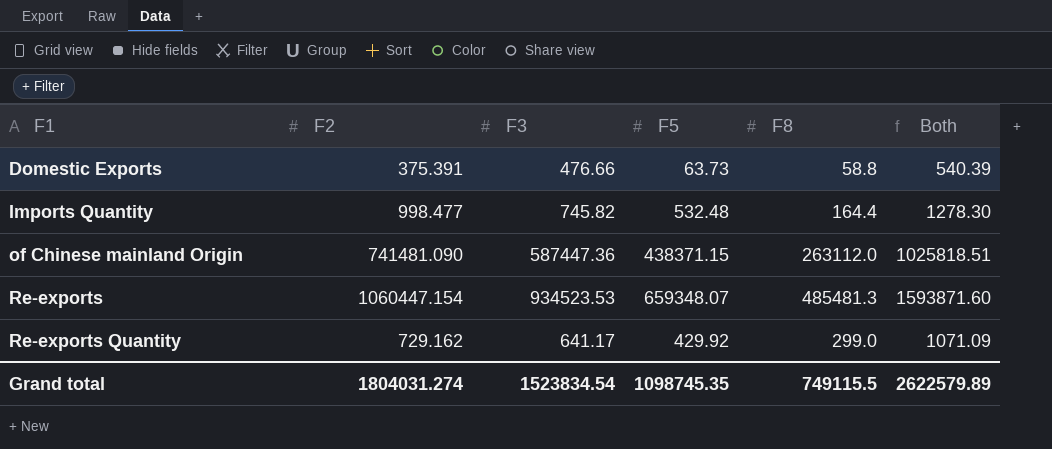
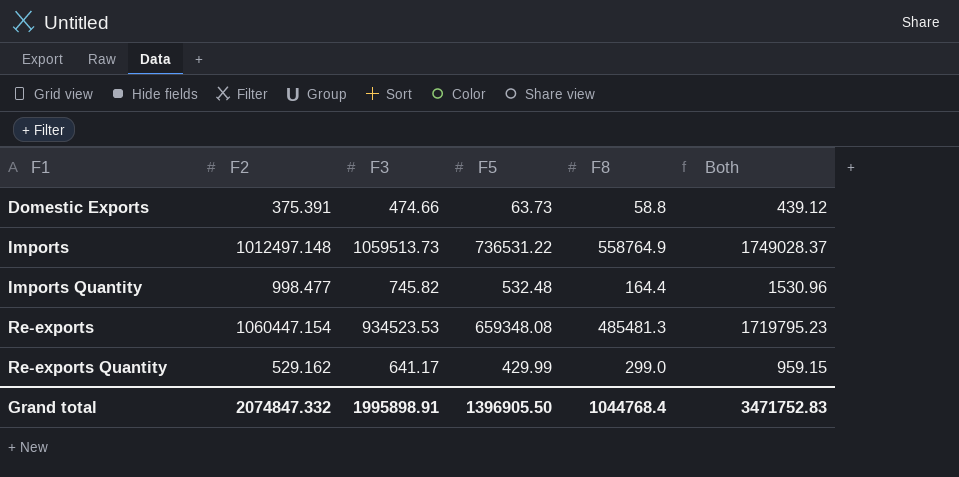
column Both | formula: [F3] + [F5] -> [F2] + [F5]
row of Chinese mainland Origin: 741481.090 | 587447.36 | 438371.15 | 263112.0 | 1025818.51 -> none
Domestic Exports | F3: 476.66 -> 474.66
row Imports: none -> 1012497.148 | 1059513.73 | 736531.22 | 558764.9 | 1749028.37
Re-exports | F5: 659348.07 -> 659348.08
Re-exports Quantity | F2: 729.162 -> 529.162
Re-exports Quantity | F5: 429.92 -> 429.99
Grand total | F2: 1804031.274 -> 2074847.332
Grand total | F3: 1523834.54 -> 1995898.91
Grand total | F5: 1098745.35 -> 1396905.50
Grand total | F8: 749115.5 -> 1044768.4
Grand total | Both: 2622579.89 -> 3471752.83

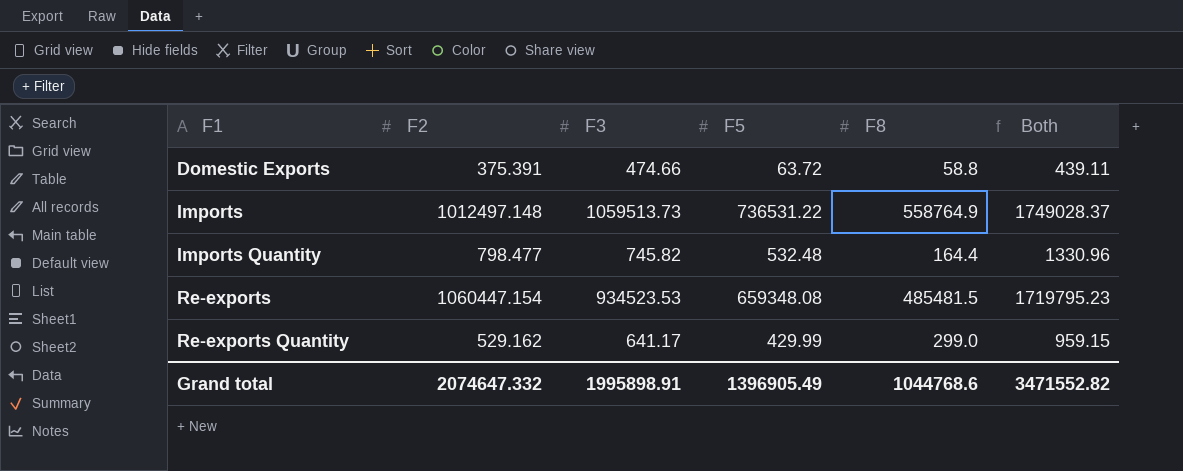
Domestic Exports | F5: 63.73 -> 63.72
Domestic Exports | Both: 439.12 -> 439.11
Imports Quantity | F2: 998.477 -> 798.477
Imports Quantity | Both: 1530.96 -> 1330.96
Re-exports | F8: 485481.3 -> 485481.5
Grand total | F2: 2074847.332 -> 2074647.332
Grand total | F5: 1396905.50 -> 1396905.49
Grand total | F8: 1044768.4 -> 1044768.6
Grand total | Both: 3471752.83 -> 3471552.82

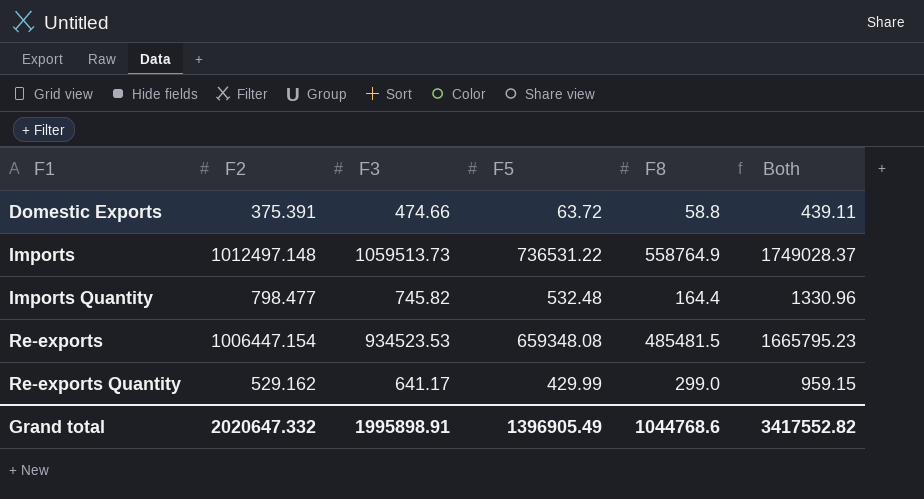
Re-exports | F2: 1060447.154 -> 1006447.154
Re-exports | Both: 1719795.23 -> 1665795.23
Grand total | F2: 2074647.332 -> 2020647.332
Grand total | Both: 3471552.82 -> 3417552.82

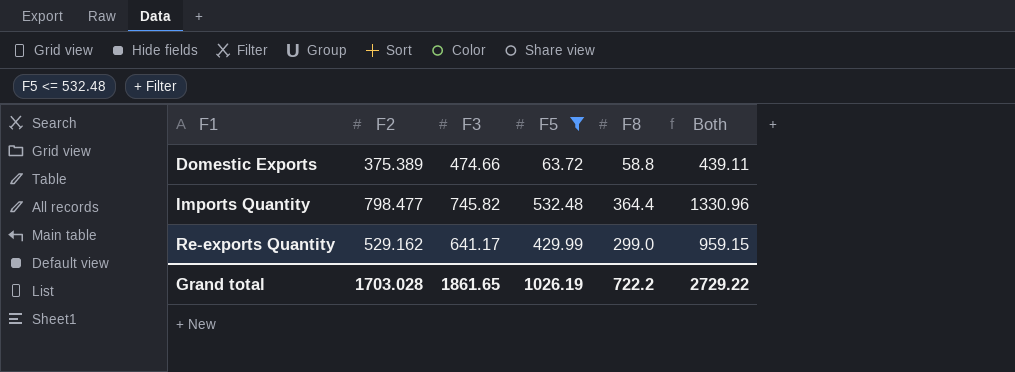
filter: none -> F5 <= 532.48
Domestic Exports | F2: 375.391 -> 375.389
Imports Quantity | F8: 164.4 -> 364.4
Grand total | F2: 2020647.332 -> 1703.028
Grand total | F3: 1995898.91 -> 1861.65
Grand total | F5: 1396905.49 -> 1026.19
Grand total | F8: 1044768.6 -> 722.2
Grand total | Both: 3417552.82 -> 2729.22

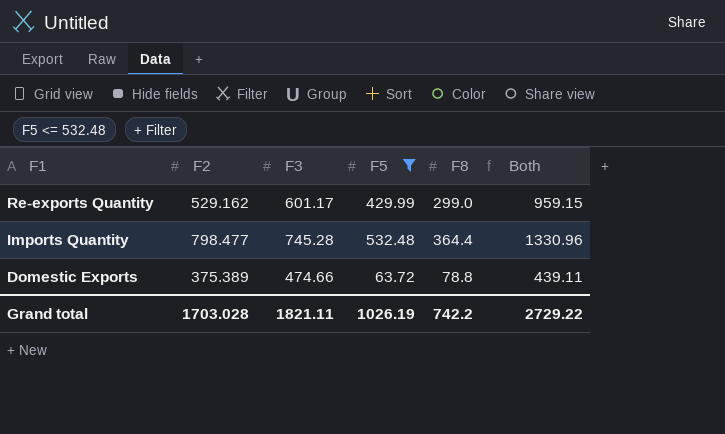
row order: F1 ascending -> F1 descending
Re-exports Quantity | F3: 641.17 -> 601.17
Imports Quantity | F3: 745.82 -> 745.28
Domestic Exports | F8: 58.8 -> 78.8
Grand total | F3: 1861.65 -> 1821.11
Grand total | F8: 722.2 -> 742.2

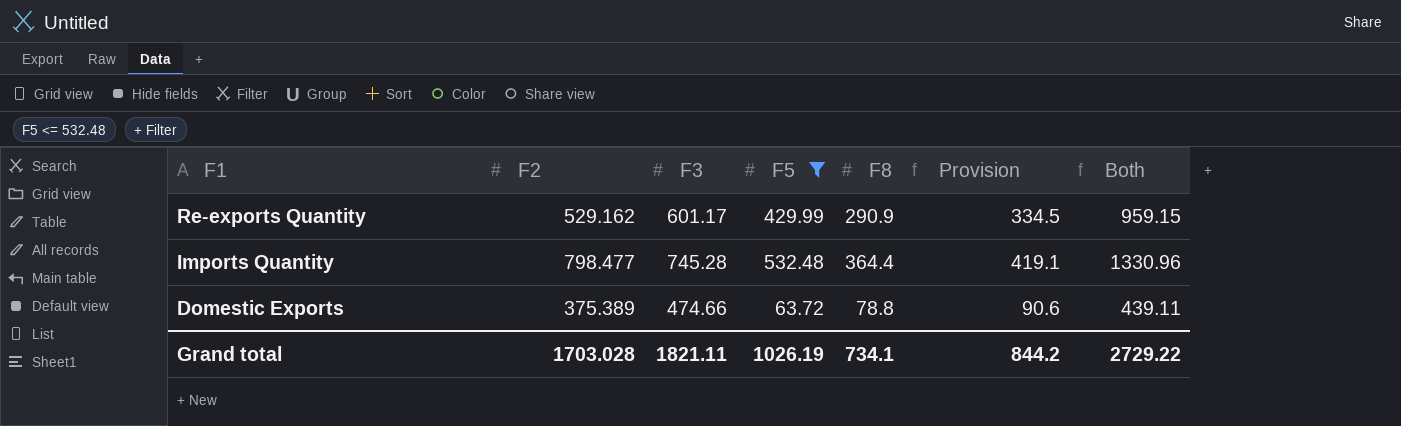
column Provision | formula: none -> [F8] * 1.15
Re-exports Quantity | F8: 299.0 -> 290.9
Grand total | F8: 742.2 -> 734.1

